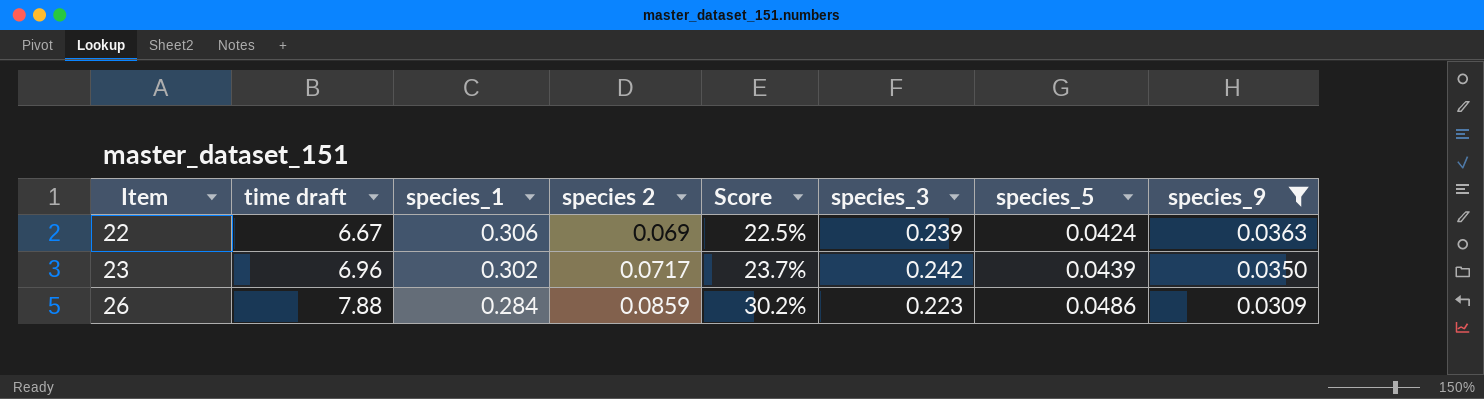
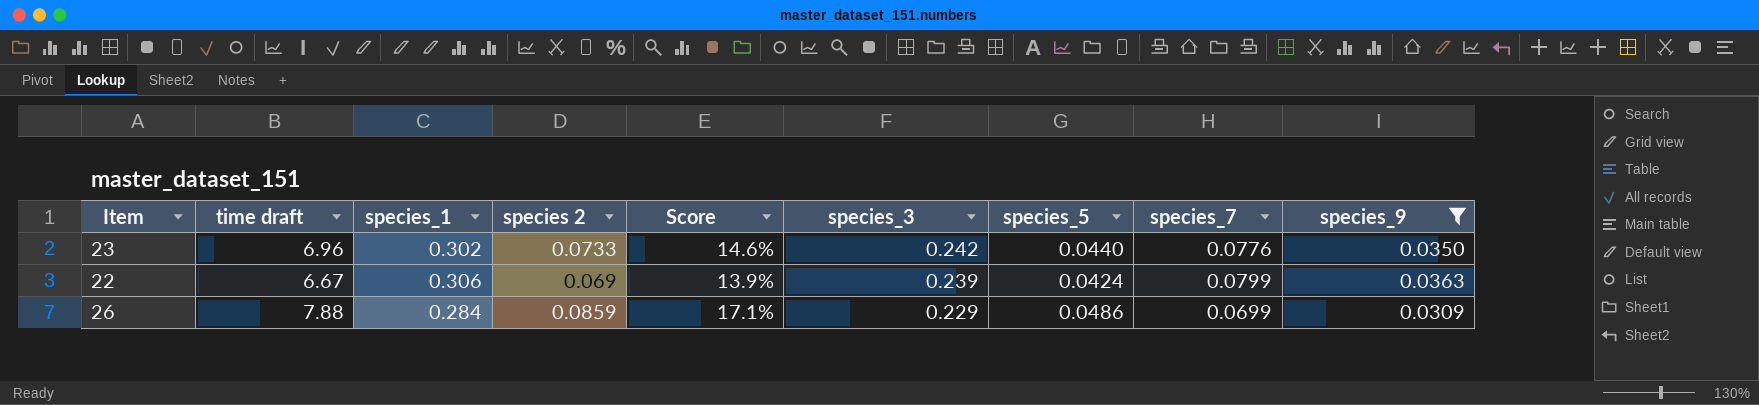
row order: Item ascending -> species_3 descending
column Score | formula: [species 2] / [species_1] -> [species_5] / [species_1]
column species_7 | position: none -> 8
23 | species 2: 0.0717 -> 0.0733
23 | species_5: 0.0439 -> 0.0440
26 | species_3: 0.223 -> 0.229

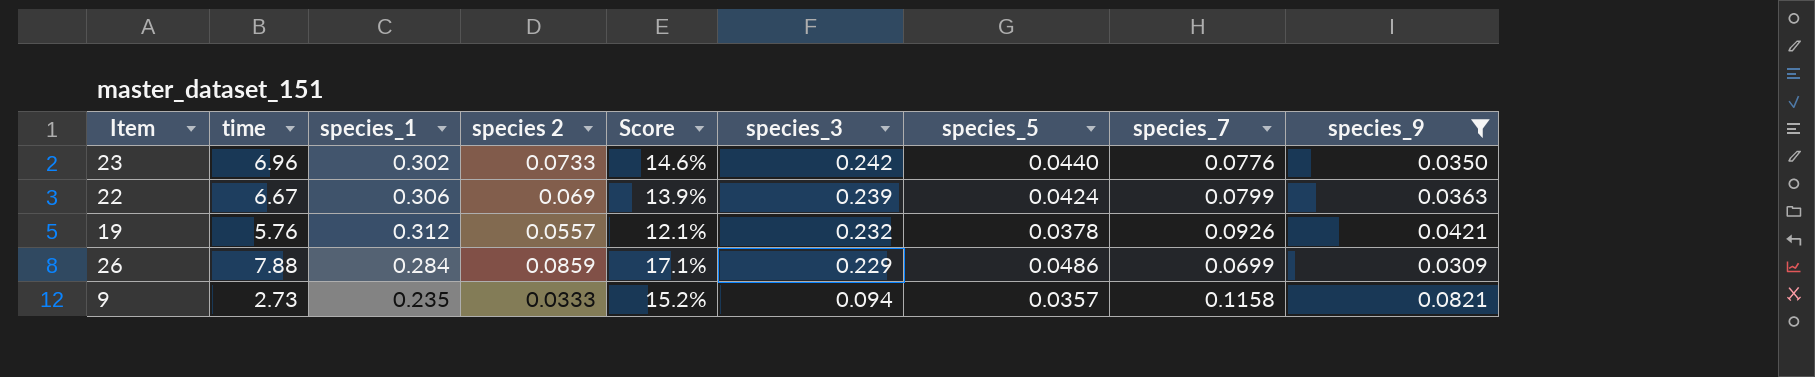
column name: time draft -> time
row 19: none -> 5.76 | 0.312 | 0.0557 | 12.1% | 0.232 | 0.0378 | 0.0926 | 0.0421
row 9: none -> 2.73 | 0.235 | 0.0333 | 15.2% | 0.094 | 0.0357 | 0.1158 | 0.0821

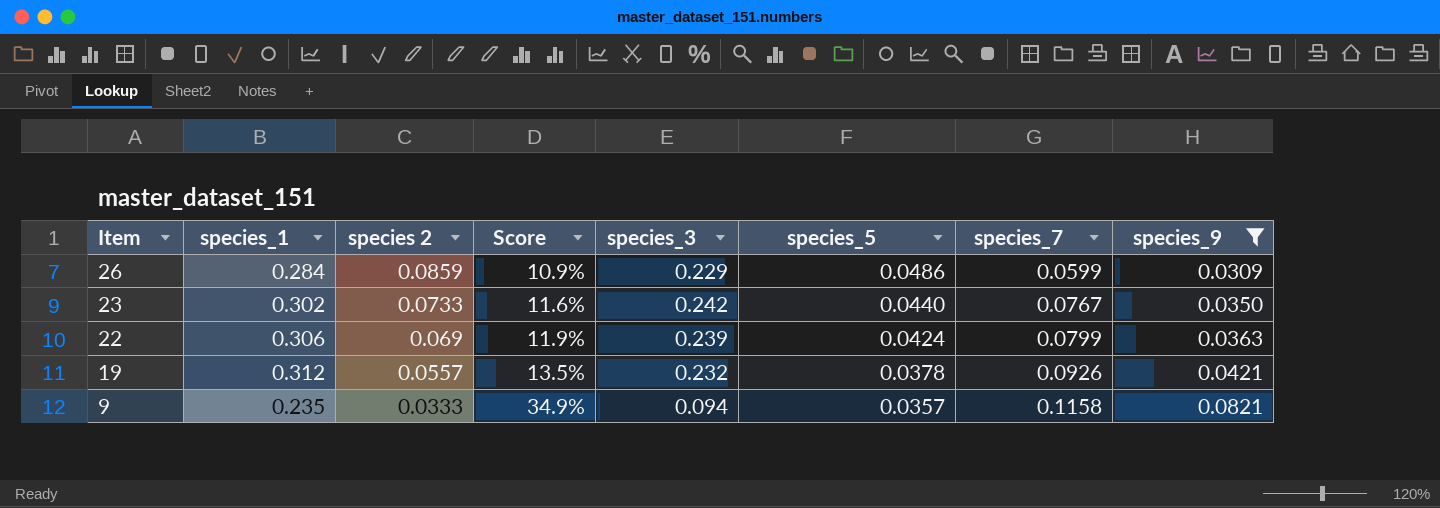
row order: species_3 descending -> Item descending
column time | position: 2 -> none
column Score | formula: [species_5] / [species_1] -> [species_9] / [species_1]
26 | species_7: 0.0699 -> 0.0599
23 | species_7: 0.0776 -> 0.0767

